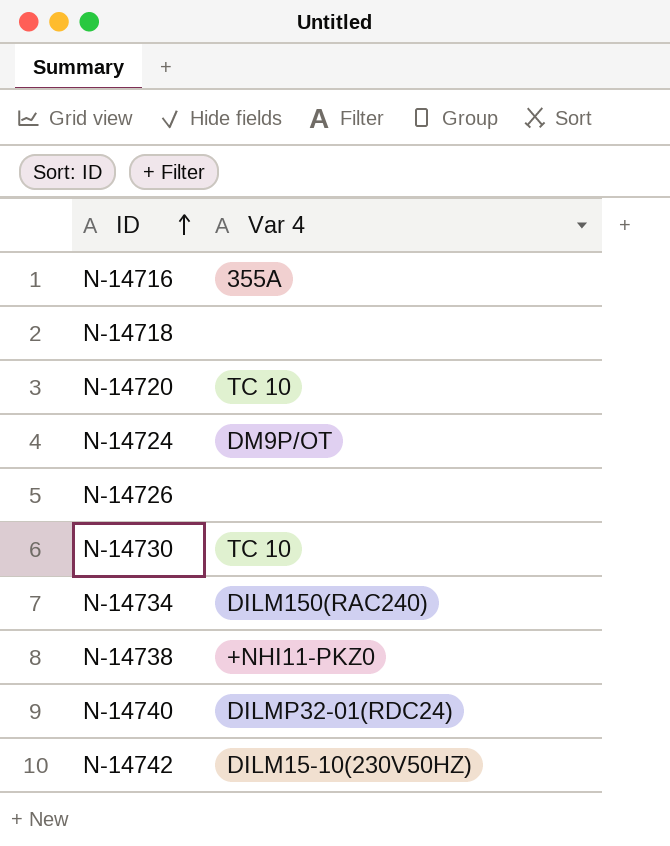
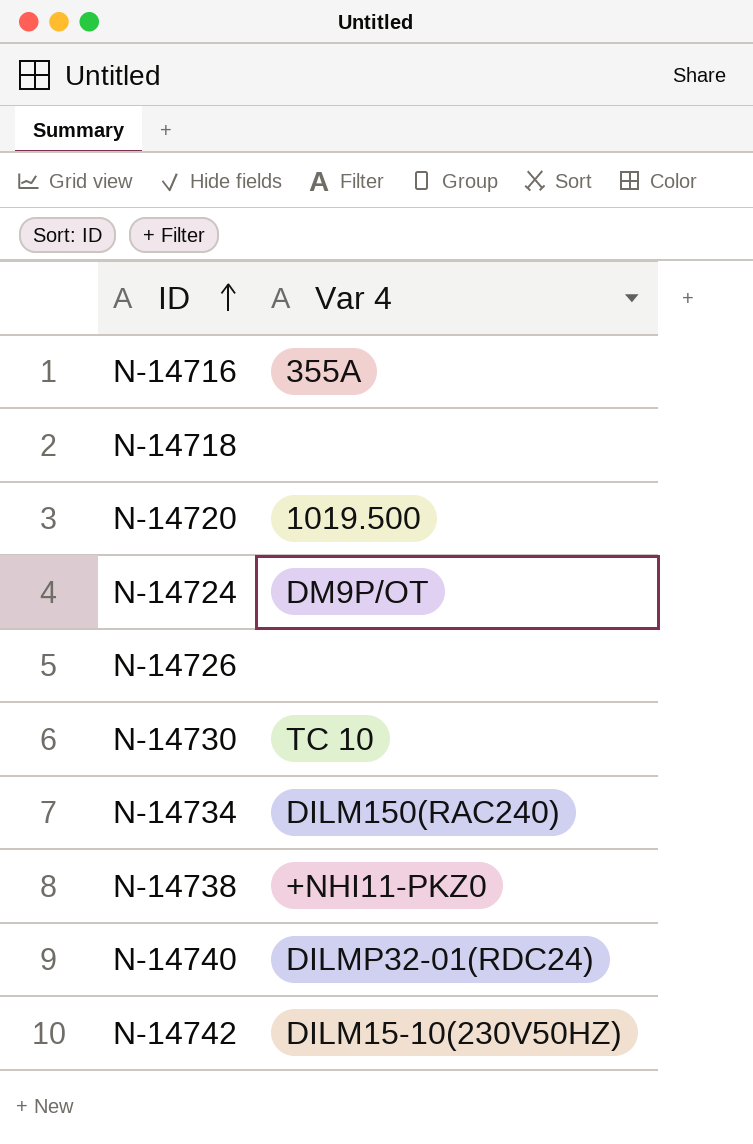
N-14720 | Var 4: TC 10 -> 1019.500

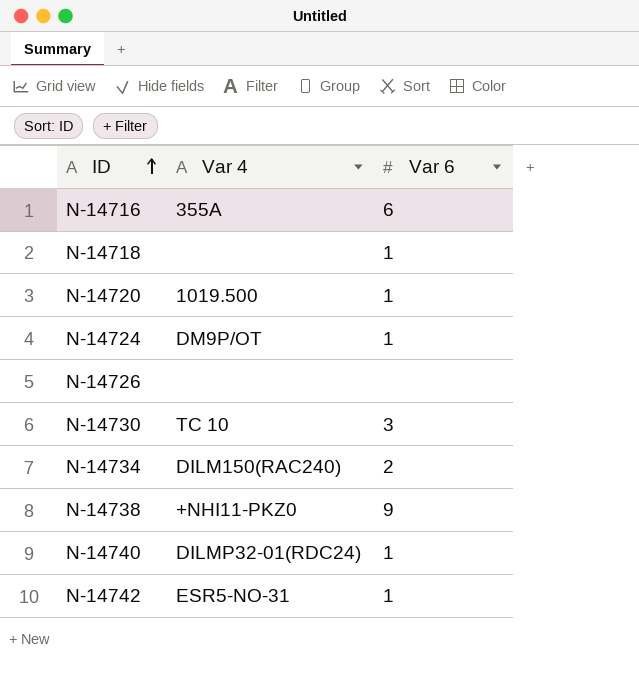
column Var 6 | position: none -> 3
N-14742 | Var 4: DILM15-10(230V50HZ) -> ESR5-NO-31

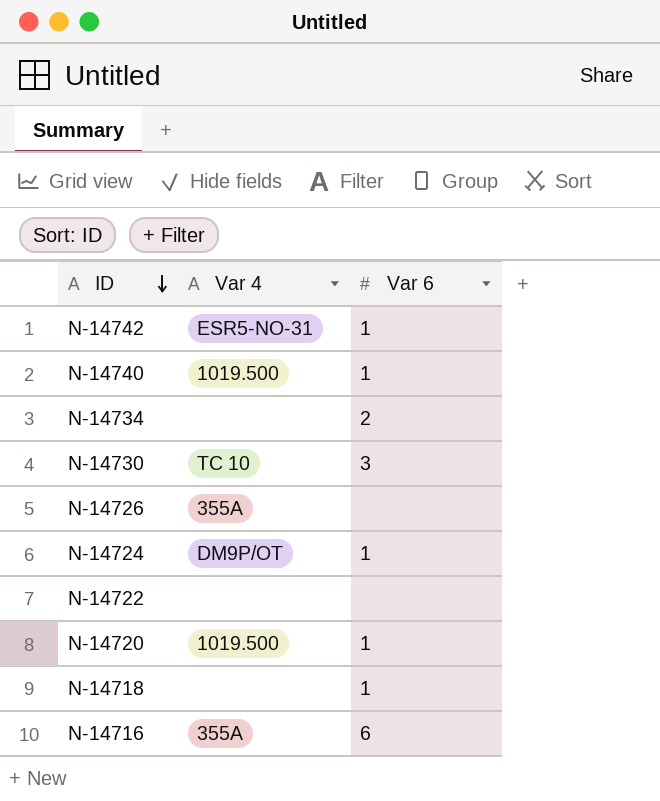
row order: ID ascending -> ID descending
row N-14738: +NHI11-PKZ0 | 9 -> none
N-14740 | Var 4: DILMP32-01(RDC24) -> 1019.500
N-14734 | Var 4: DILM150(RAC240) -> none
N-14726 | Var 4: none -> 355A
row N-14722: none -> none | none

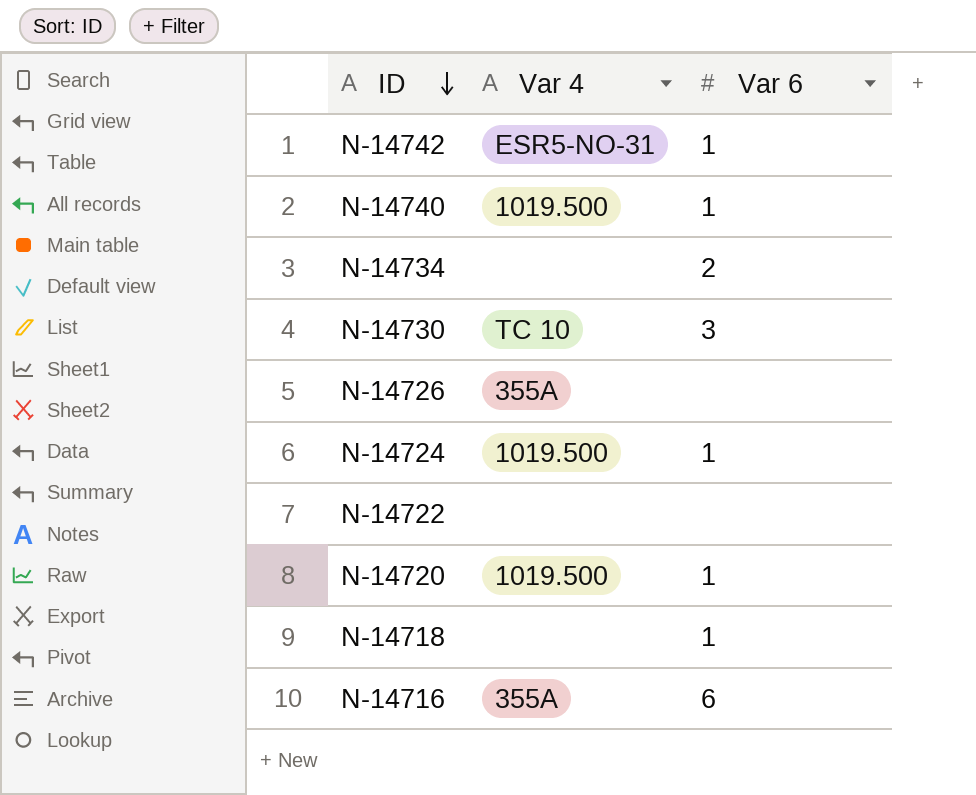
N-14724 | Var 4: DM9P/OT -> 1019.500

